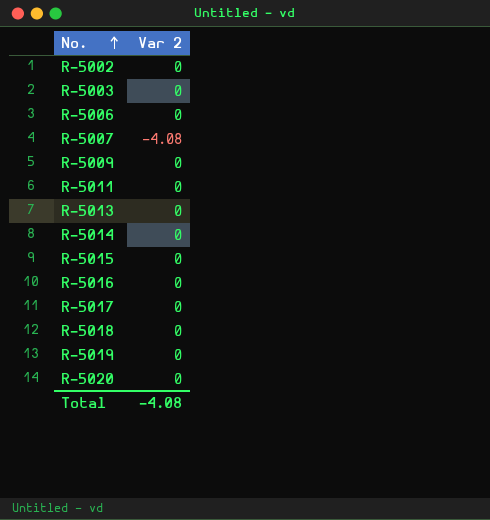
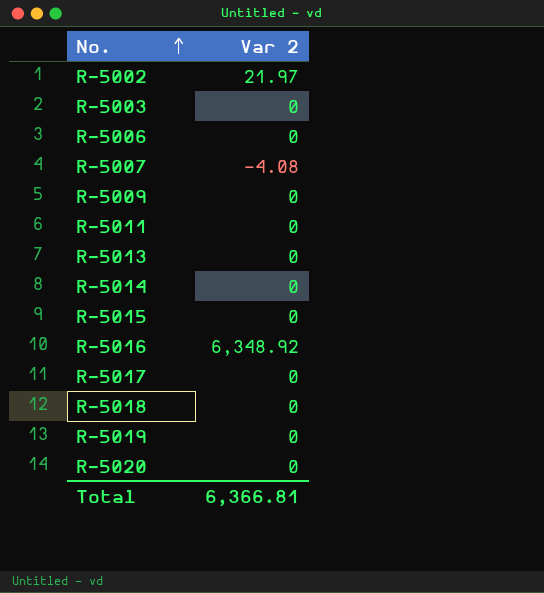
R-5002 | Var 2: 0 -> 21.97
R-5016 | Var 2: 0 -> 6,348.92
Total | Var 2: -4.08 -> 6,366.81

